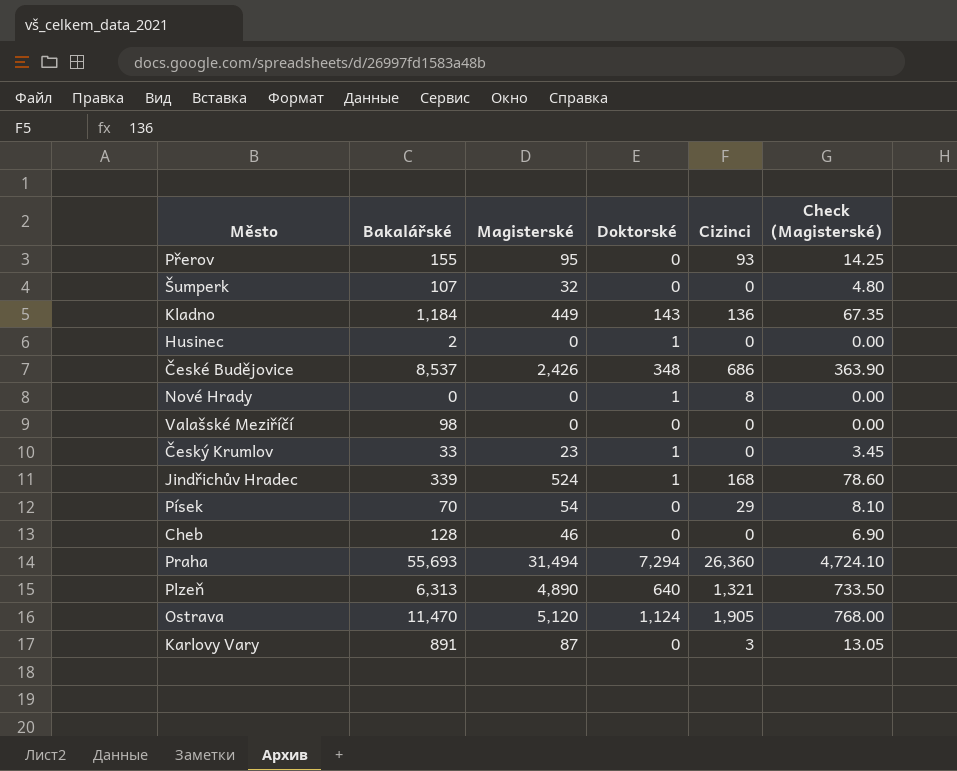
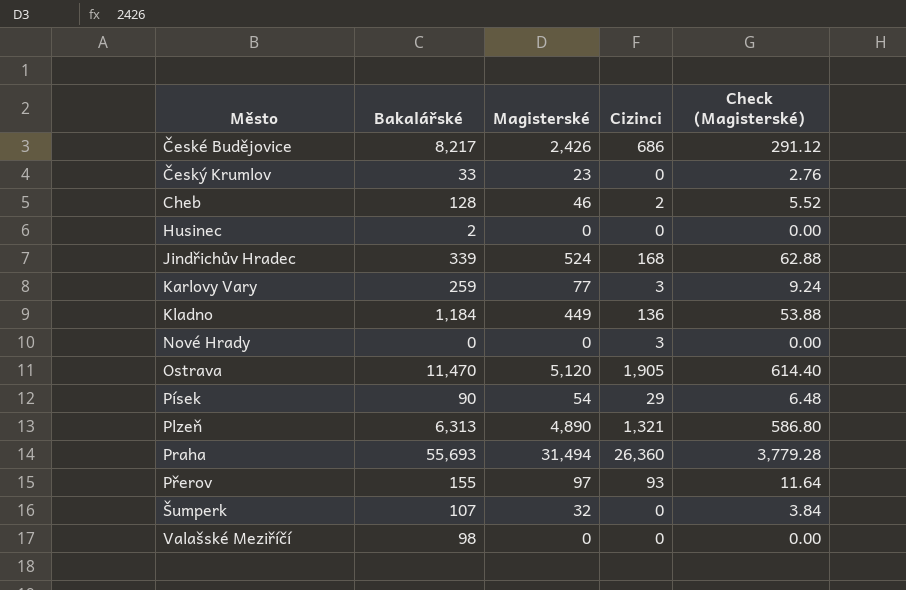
row order: none -> Město ascending
column Doktorské | position: 4 -> none
column Check (Magisterské) | formula: [Magisterské] * 0.15 -> [Magisterské] * 0.12
České Budějovice | Bakalářské: 8,537 -> 8,217
Cheb | Cizinci: 0 -> 2
Karlovy Vary | Bakalářské: 891 -> 259
Karlovy Vary | Magisterské: 87 -> 77
Nové Hrady | Cizinci: 8 -> 3
Písek | Bakalářské: 70 -> 90
Přerov | Magisterské: 95 -> 97

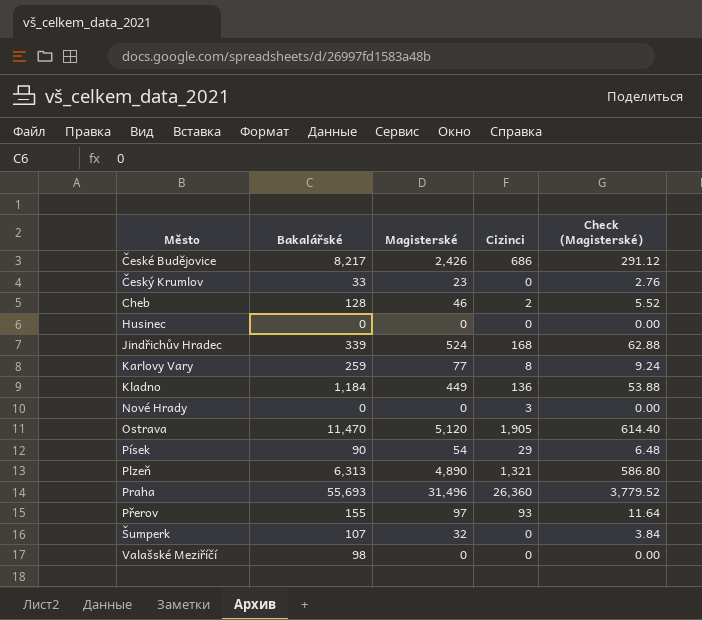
Husinec | Bakalářské: 2 -> 0
Karlovy Vary | Cizinci: 3 -> 8
Praha | Magisterské: 31,494 -> 31,496
Praha | Check (Magisterské): 3,779.28 -> 3,779.52

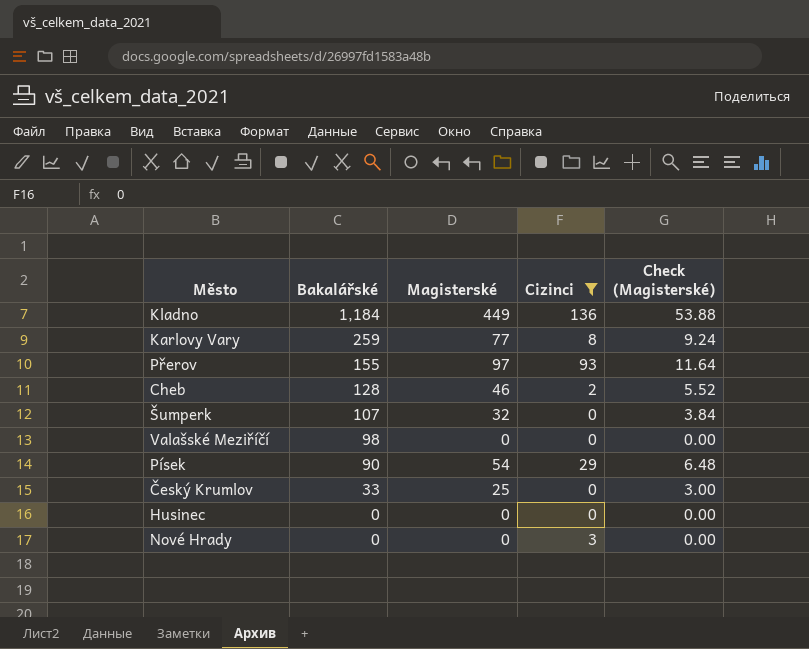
filter: none -> Cizinci <= 136
row order: Město ascending -> Bakalářské descending
Český Krumlov | Magisterské: 23 -> 25
Český Krumlov | Check (Magisterské): 2.76 -> 3.00

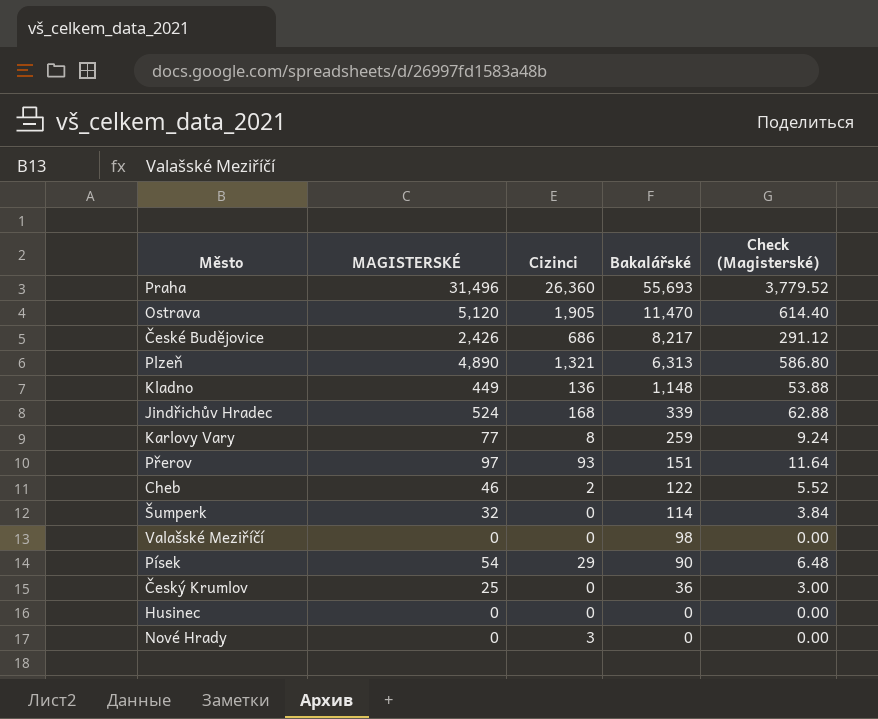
filter: Cizinci <= 136 -> none
column name: Magisterské -> MAGISTERSKÉ
column Bakalářské | position: 2 -> 4
Kladno | Bakalářské: 1,184 -> 1,148
Přerov | Bakalářské: 155 -> 151
Cheb | Bakalářské: 128 -> 122
Šumperk | Bakalářské: 107 -> 114
Český Krumlov | Bakalářské: 33 -> 36

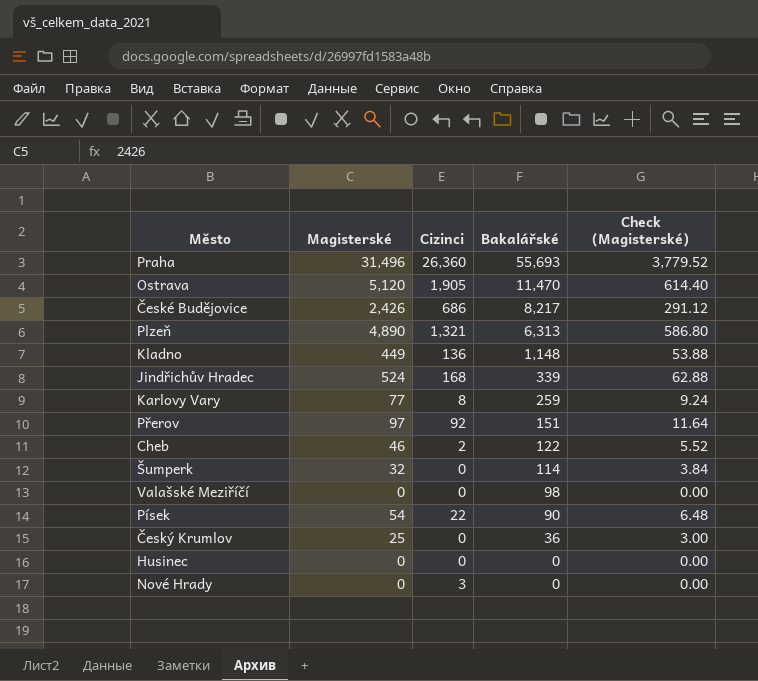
column name: MAGISTERSKÉ -> Magisterské
Přerov | Cizinci: 93 -> 92
Písek | Cizinci: 29 -> 22

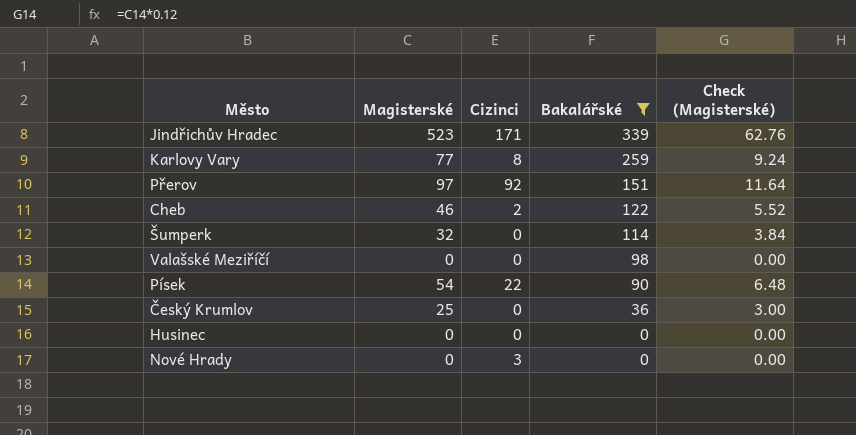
filter: none -> Bakalářské <= 339
Jindřichův Hradec | Magisterské: 524 -> 523
Jindřichův Hradec | Cizinci: 168 -> 171
Jindřichův Hradec | Check (Magisterské): 62.88 -> 62.76

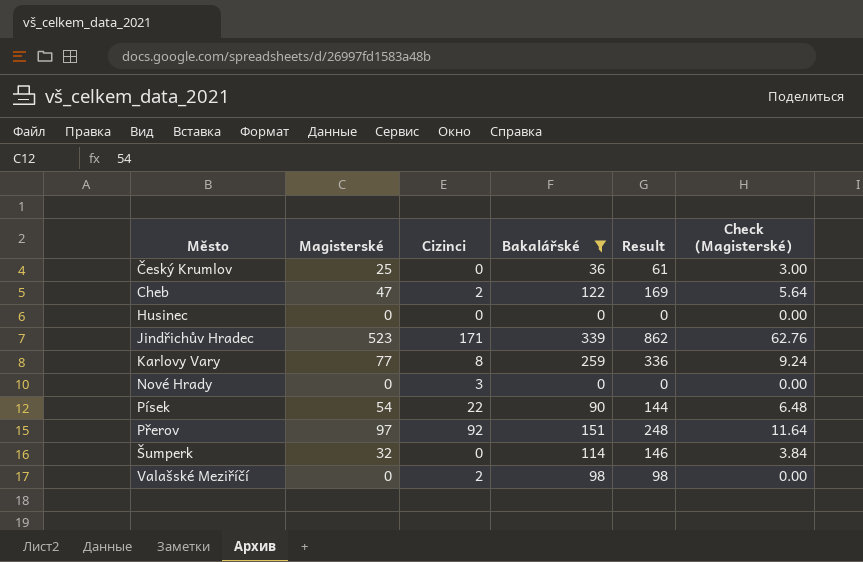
row order: Bakalářské descending -> Město ascending
column Result | formula: none -> [Magisterské] + [Bakalářské]
Cheb | Magisterské: 46 -> 47
Cheb | Check (Magisterské): 5.52 -> 5.64
Valašské Meziříčí | Cizinci: 0 -> 2

